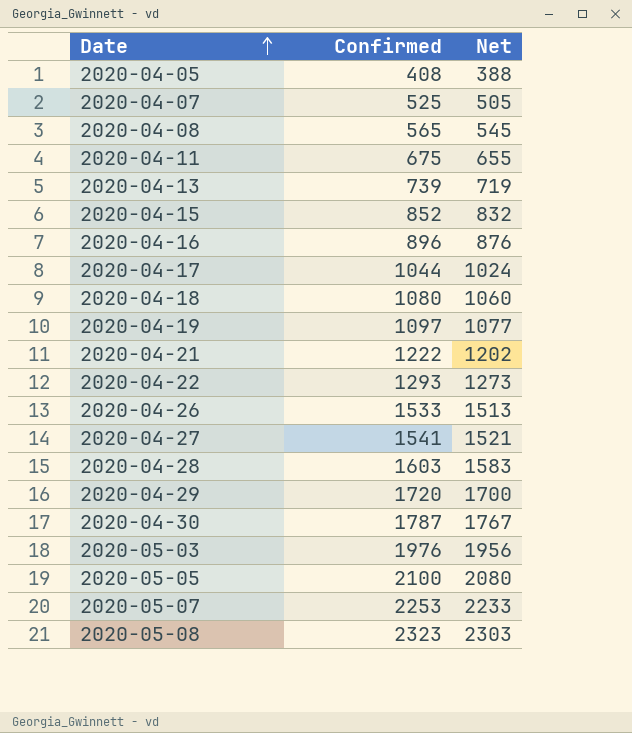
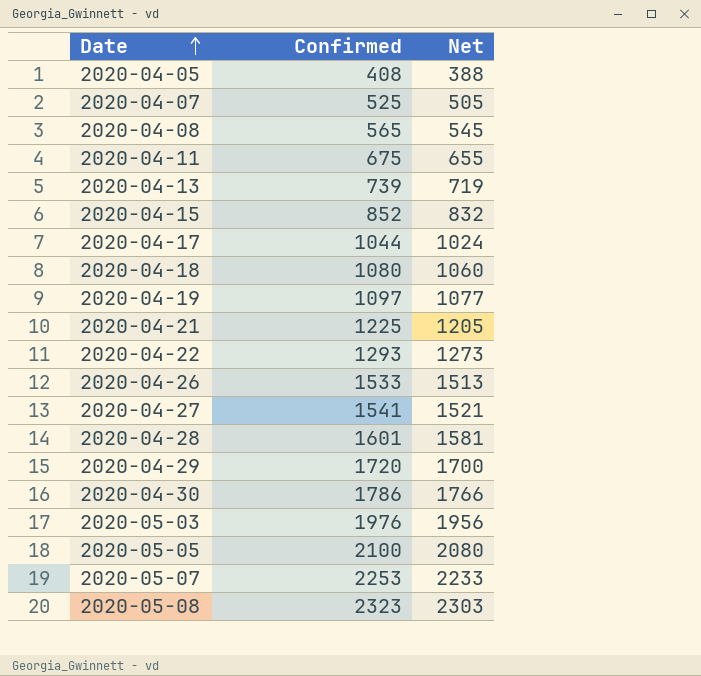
row 2020-04-16: 896 | 876 -> none
2020-04-21 | Confirmed: 1222 -> 1225
2020-04-21 | Net: 1202 -> 1205
2020-04-28 | Confirmed: 1603 -> 1601
2020-04-28 | Net: 1583 -> 1581
2020-04-30 | Confirmed: 1787 -> 1786
2020-04-30 | Net: 1767 -> 1766

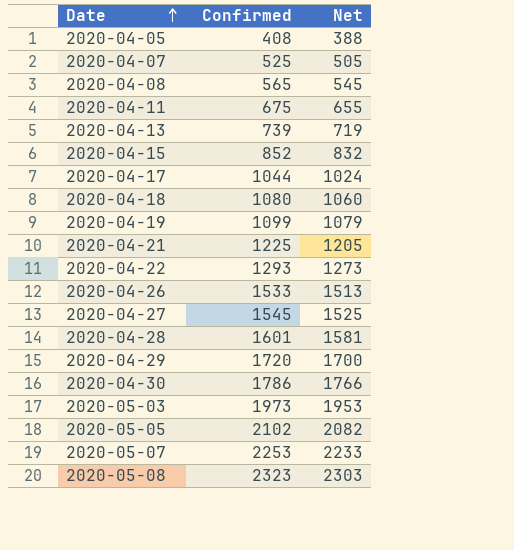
2020-04-19 | Confirmed: 1097 -> 1099
2020-04-19 | Net: 1077 -> 1079
2020-04-27 | Confirmed: 1541 -> 1545
2020-04-27 | Net: 1521 -> 1525
2020-05-03 | Confirmed: 1976 -> 1973
2020-05-03 | Net: 1956 -> 1953
2020-05-05 | Confirmed: 2100 -> 2102
2020-05-05 | Net: 2080 -> 2082

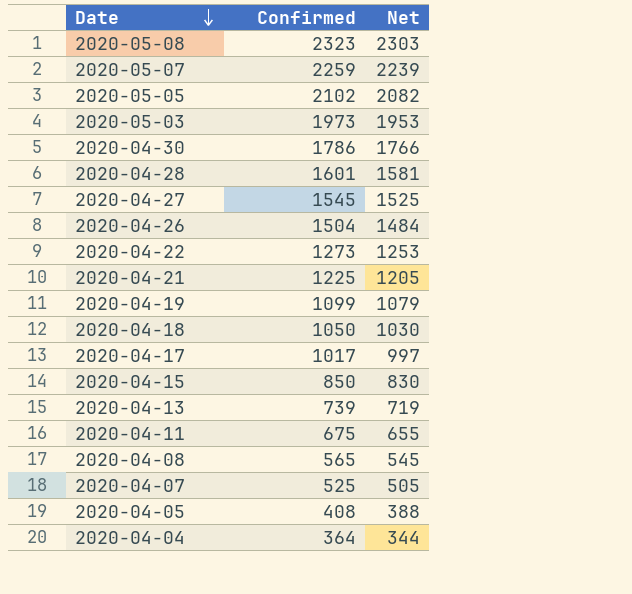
row order: Date ascending -> Date descending
row 2020-04-29: 1720 | 1700 -> none
2020-05-07 | Confirmed: 2253 -> 2259
2020-05-07 | Net: 2233 -> 2239
2020-04-26 | Confirmed: 1533 -> 1504
2020-04-26 | Net: 1513 -> 1484
2020-04-22 | Confirmed: 1293 -> 1273
2020-04-22 | Net: 1273 -> 1253
2020-04-18 | Confirmed: 1080 -> 1050
2020-04-18 | Net: 1060 -> 1030
2020-04-17 | Confirmed: 1044 -> 1017
2020-04-17 | Net: 1024 -> 997
2020-04-15 | Confirmed: 852 -> 850
2020-04-15 | Net: 832 -> 830
row 2020-04-04: none -> 364 | 344

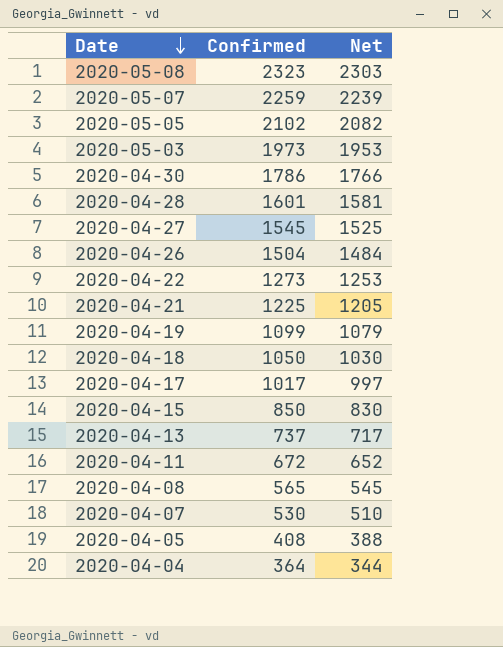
2020-04-13 | Confirmed: 739 -> 737
2020-04-13 | Net: 719 -> 717
2020-04-11 | Confirmed: 675 -> 672
2020-04-11 | Net: 655 -> 652
2020-04-07 | Confirmed: 525 -> 530
2020-04-07 | Net: 505 -> 510

